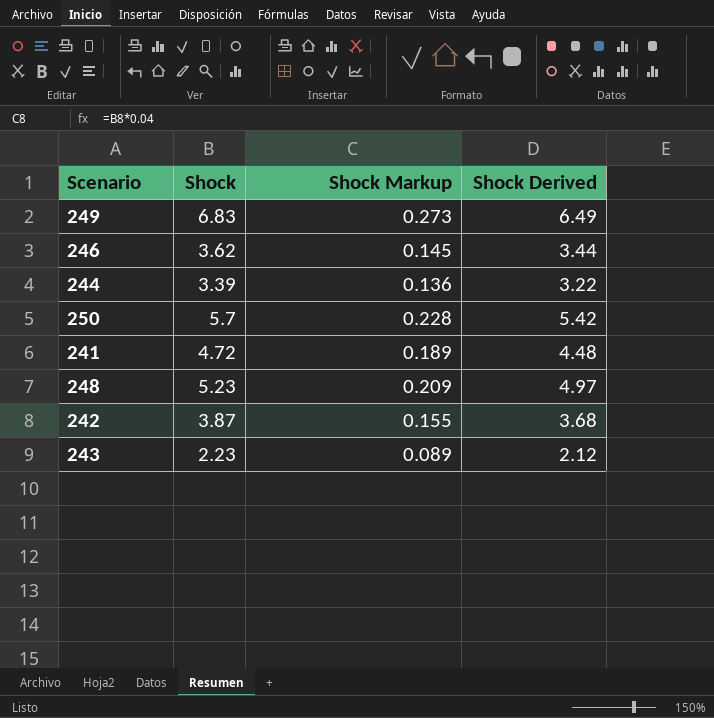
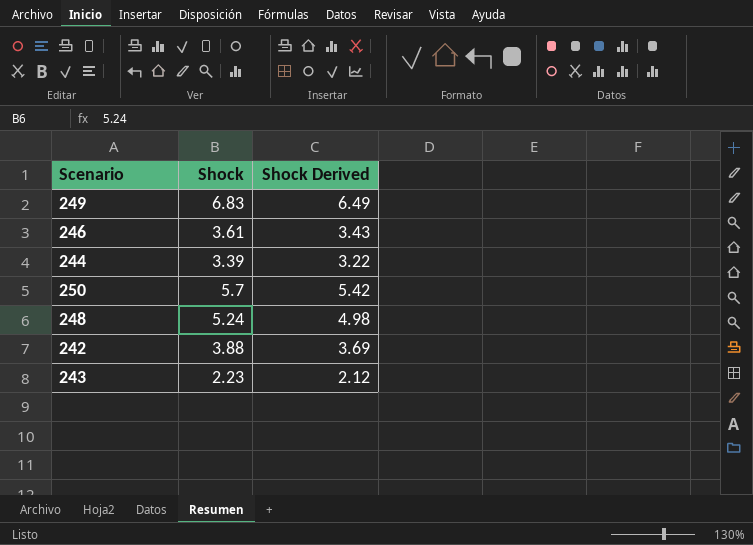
column Shock Markup | formula: [Shock] * 0.04 -> none
row 241: 4.72 | 0.189 | 4.48 -> none
246 | Shock: 3.62 -> 3.61
246 | Shock Derived: 3.44 -> 3.43
248 | Shock: 5.23 -> 5.24
248 | Shock Derived: 4.97 -> 4.98
242 | Shock: 3.87 -> 3.88
242 | Shock Derived: 3.68 -> 3.69

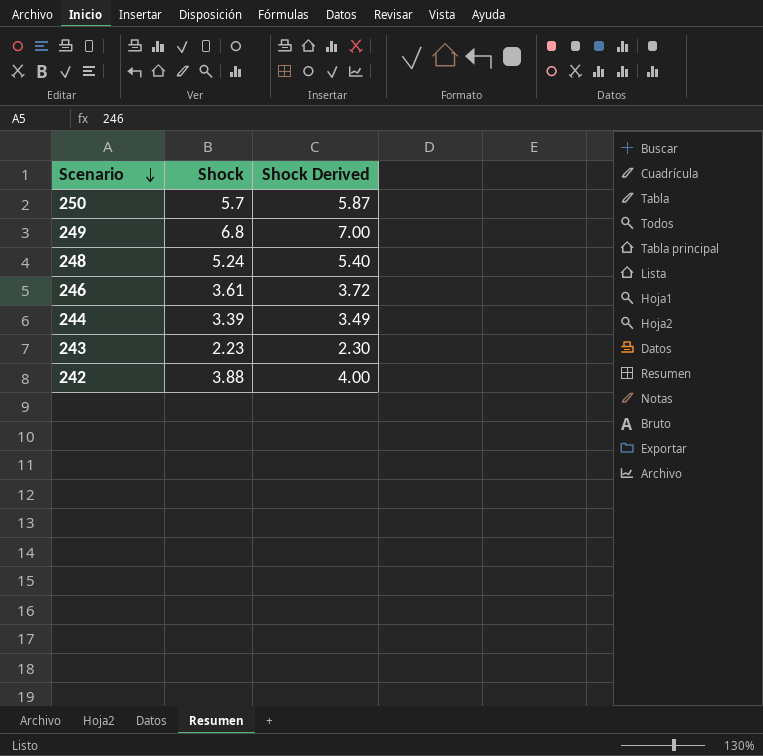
row order: none -> Scenario descending
column Shock Derived | formula: [Shock] * 0.95 -> [Shock] * 1.03
249 | Shock: 6.83 -> 6.8

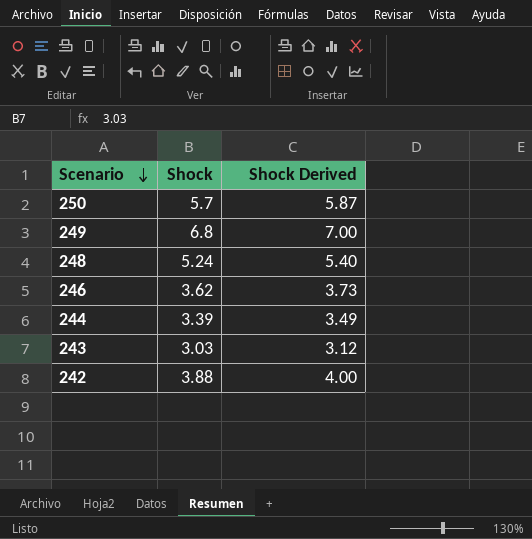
246 | Shock: 3.61 -> 3.62
246 | Shock Derived: 3.72 -> 3.73
243 | Shock: 2.23 -> 3.03
243 | Shock Derived: 2.30 -> 3.12

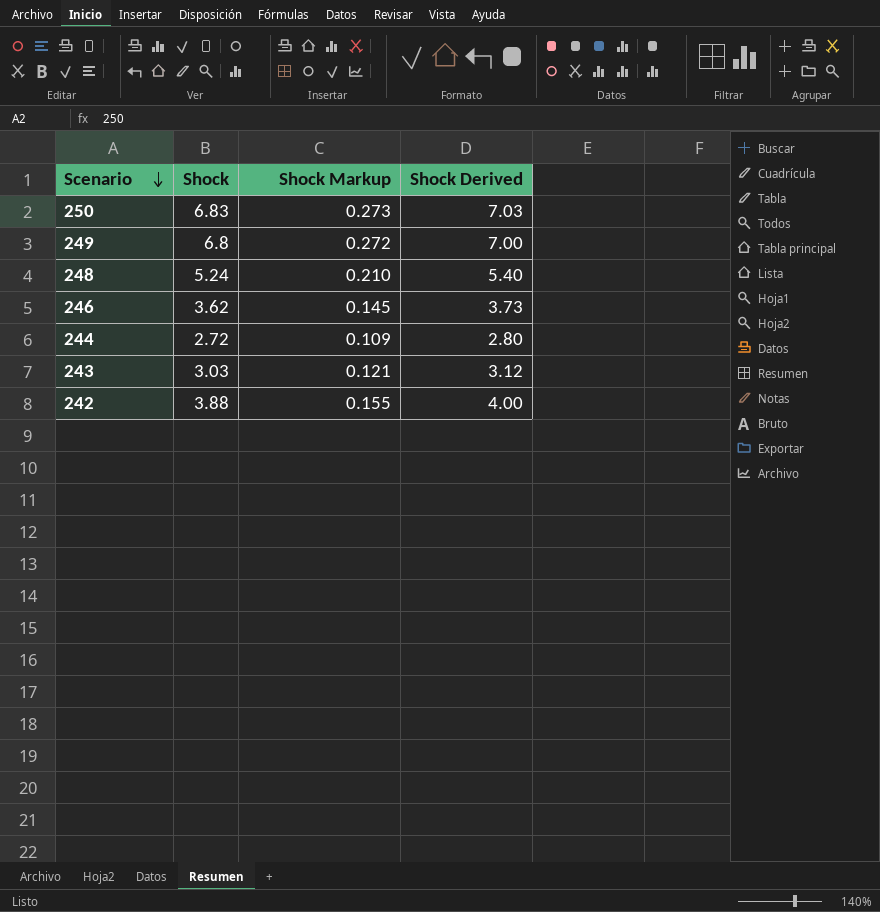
column Shock Markup | formula: none -> [Shock] * 0.04
250 | Shock: 5.7 -> 6.83
250 | Shock Derived: 5.87 -> 7.03
244 | Shock: 3.39 -> 2.72
244 | Shock Derived: 3.49 -> 2.80

